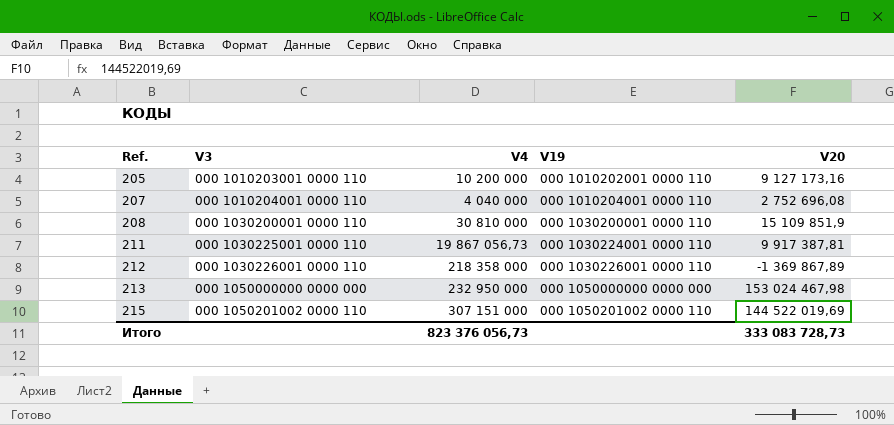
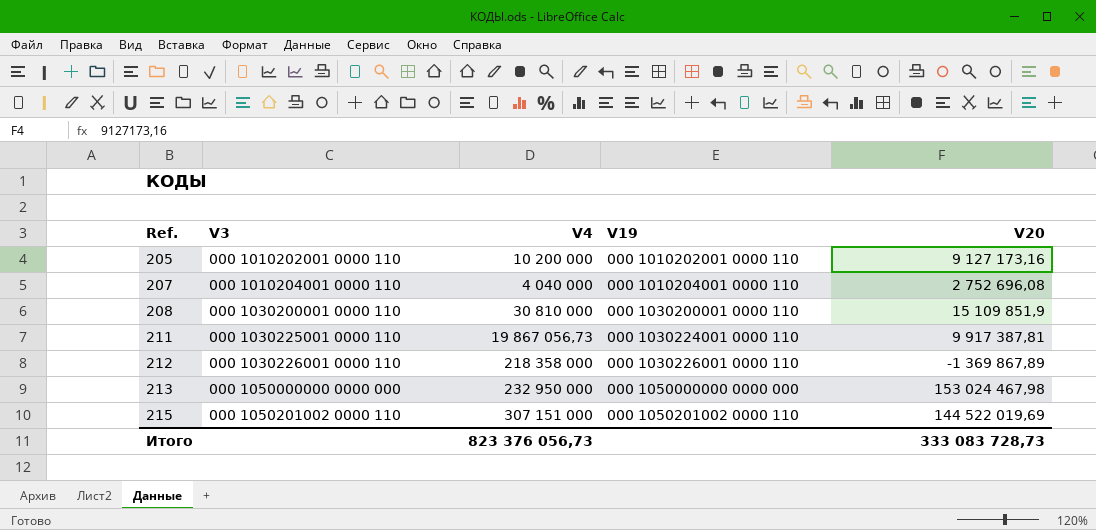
205 | V3: 000 1010203001 0000 110 -> 000 1010202001 0000 110

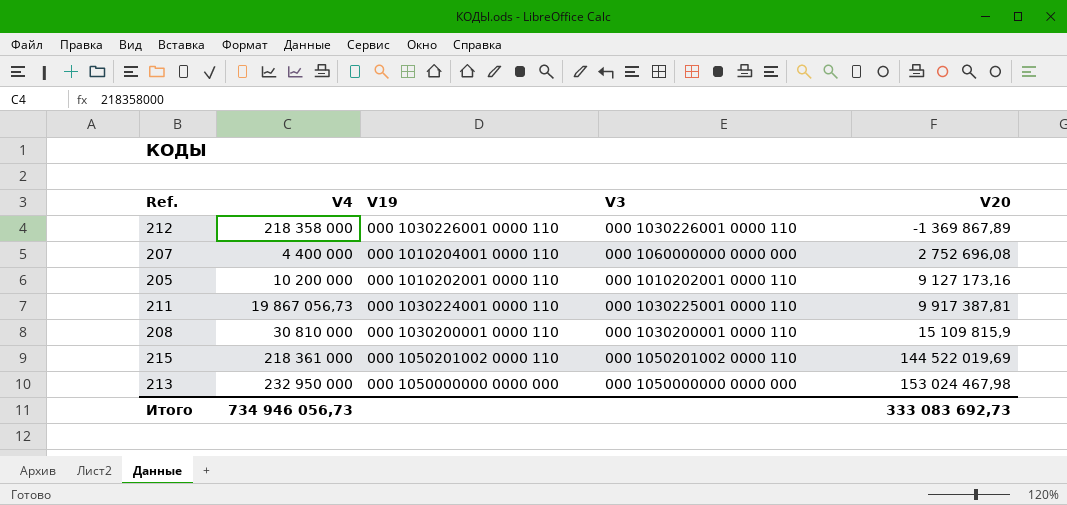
row order: Ref. ascending -> V20 ascending
column V3 | position: 2 -> 4
207 | V4: 4 040 000 -> 4 400 000
207 | V3: 000 1010204001 0000 110 -> 000 1060000000 0000 000
208 | V20: 15 109 851,9 -> 15 109 815,9
215 | V4: 307 151 000 -> 218 361 000
Итого | V4: 823 376 056,73 -> 734 946 056,73
Итого | V20: 333 083 728,73 -> 333 083 692,73

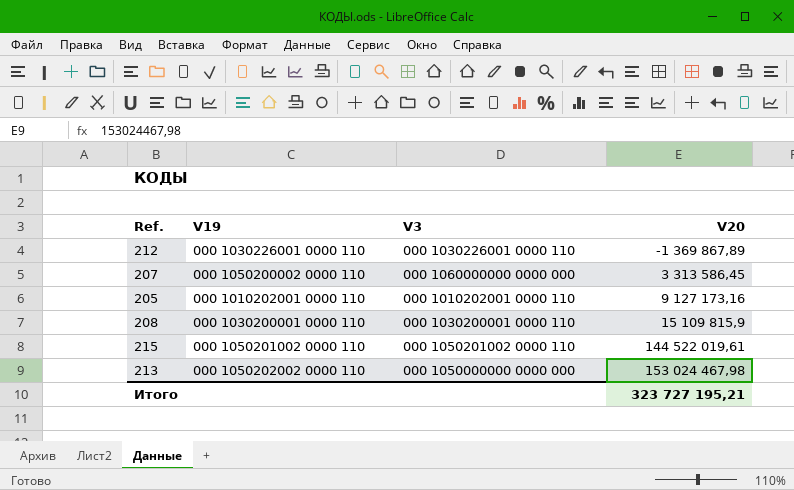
column V4 | position: 2 -> none
row 211: 19 867 056,73 | 000 1030224001 0000 110 | 000 1030225001 0000 110 | 9 917 387,81 -> none
207 | V19: 000 1010204001 0000 110 -> 000 1050200002 0000 110
207 | V20: 2 752 696,08 -> 3 313 586,45
215 | V20: 144 522 019,69 -> 144 522 019,61
213 | V19: 000 1050000000 0000 000 -> 000 1050202002 0000 110
Итого | V20: 333 083 692,73 -> 323 727 195,21

